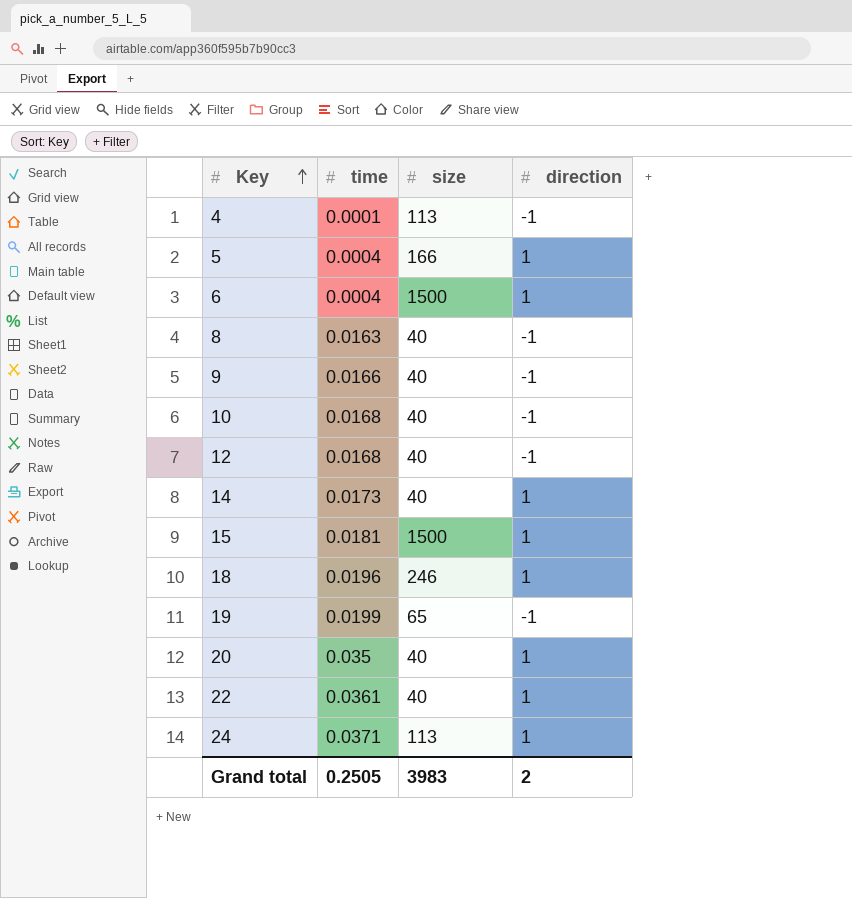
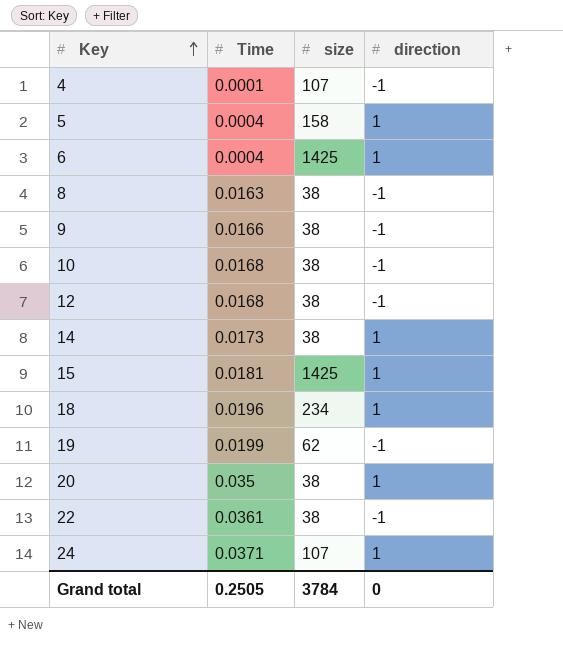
column name: time -> Time
4 | size: 113 -> 107
5 | size: 166 -> 158
6 | size: 1500 -> 1425
8 | size: 40 -> 38
9 | size: 40 -> 38
10 | size: 40 -> 38
12 | size: 40 -> 38
14 | size: 40 -> 38
15 | size: 1500 -> 1425
18 | size: 246 -> 234
19 | size: 65 -> 62
20 | size: 40 -> 38
22 | size: 40 -> 38
22 | direction: 1 -> -1
24 | size: 113 -> 107
Grand total | size: 3983 -> 3784
Grand total | direction: 2 -> 0

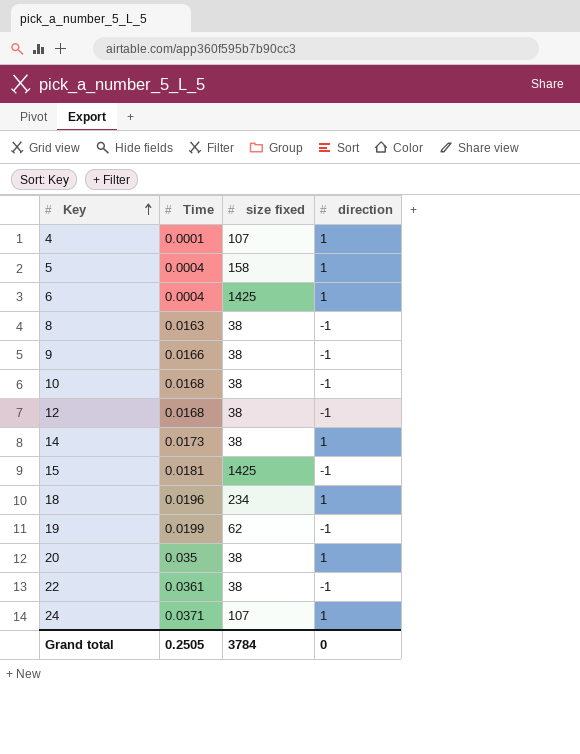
column name: size -> size fixed
4 | direction: -1 -> 1
15 | direction: 1 -> -1

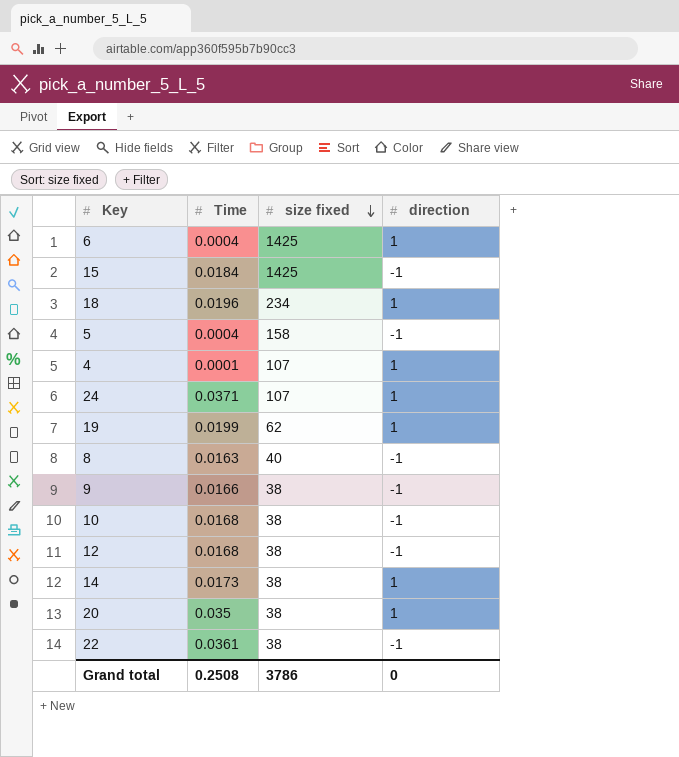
row order: Key ascending -> size fixed descending
15 | Time: 0.0181 -> 0.0184
5 | direction: 1 -> -1
19 | direction: -1 -> 1
8 | size fixed: 38 -> 40
Grand total | Time: 0.2505 -> 0.2508
Grand total | size fixed: 3784 -> 3786

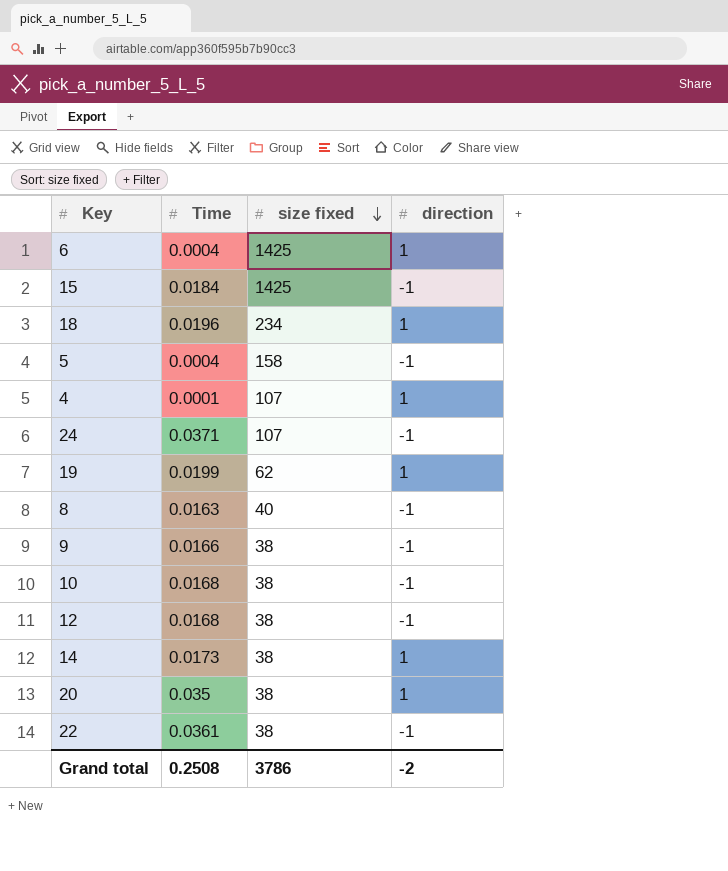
24 | direction: 1 -> -1
Grand total | direction: 0 -> -2

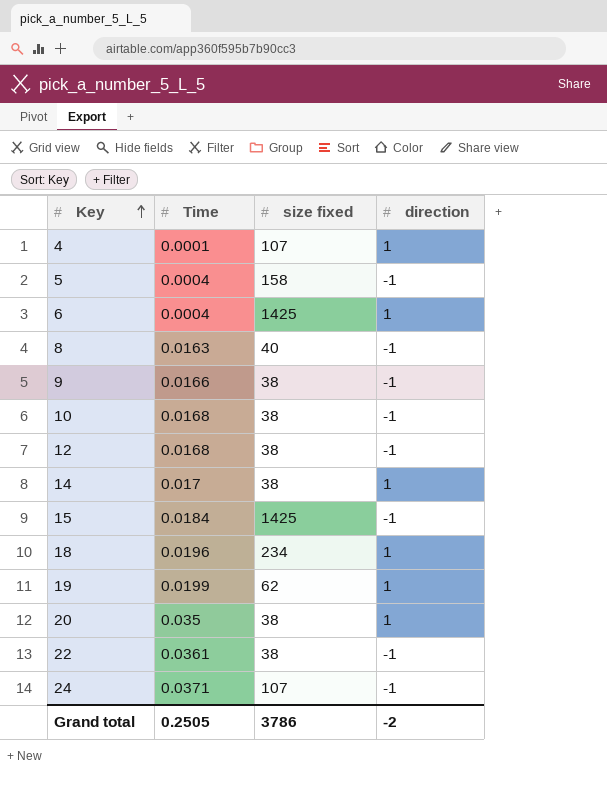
row order: size fixed descending -> Key ascending
14 | Time: 0.0173 -> 0.017
Grand total | Time: 0.2508 -> 0.2505

